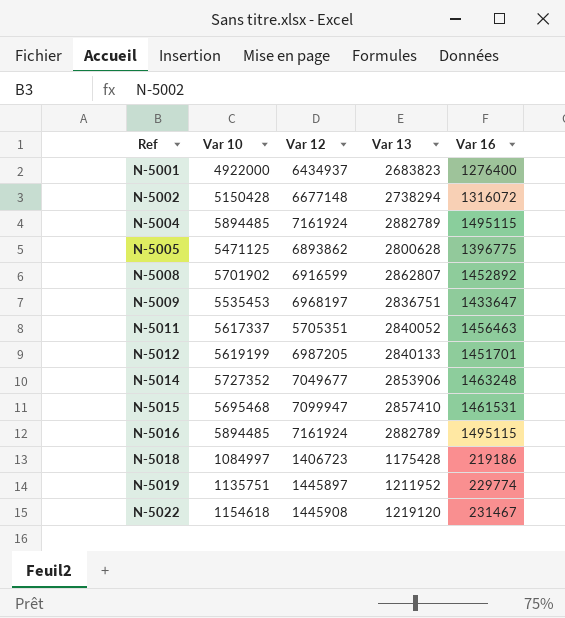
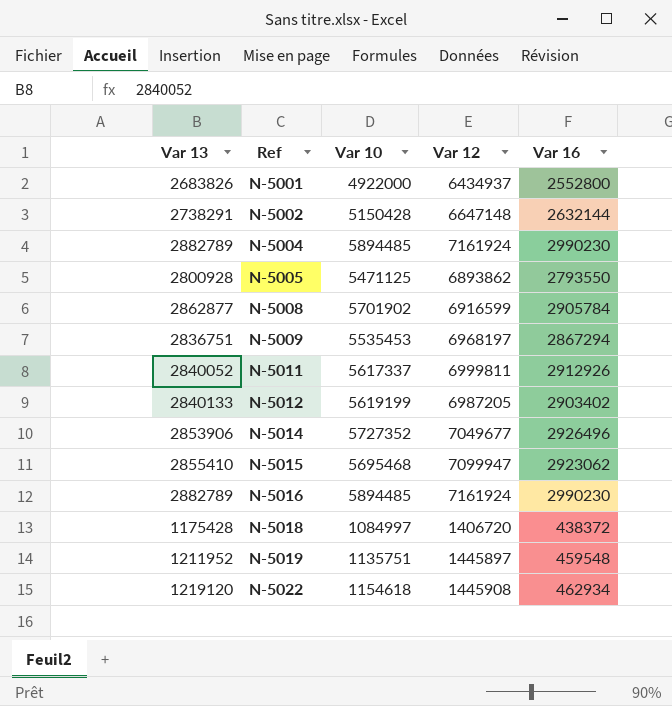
column Var 13 | position: 4 -> 1
N-5001 | Var 13: 2683823 -> 2683826
N-5001 | Var 16: 1276400 -> 2552800
N-5002 | Var 13: 2738294 -> 2738291
N-5002 | Var 12: 6677148 -> 6647148
N-5002 | Var 16: 1316072 -> 2632144
N-5004 | Var 16: 1495115 -> 2990230
N-5005 | Var 13: 2800628 -> 2800928
N-5005 | Var 16: 1396775 -> 2793550
N-5008 | Var 13: 2862807 -> 2862877
N-5008 | Var 16: 1452892 -> 2905784
N-5009 | Var 16: 1433647 -> 2867294
N-5011 | Var 12: 5705351 -> 6999811
N-5011 | Var 16: 1456463 -> 2912926
N-5012 | Var 16: 1451701 -> 2903402
N-5014 | Var 16: 1463248 -> 2926496
N-5015 | Var 13: 2857410 -> 2855410
N-5015 | Var 16: 1461531 -> 2923062
N-5016 | Var 16: 1495115 -> 2990230
N-5018 | Var 12: 1406723 -> 1406720
N-5018 | Var 16: 219186 -> 438372
N-5019 | Var 16: 229774 -> 459548
N-5022 | Var 16: 231467 -> 462934

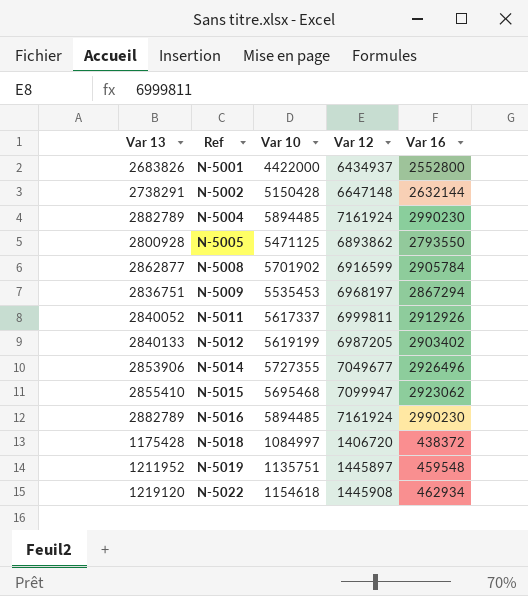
N-5001 | Var 10: 4922000 -> 4422000
N-5014 | Var 10: 5727352 -> 5727355

